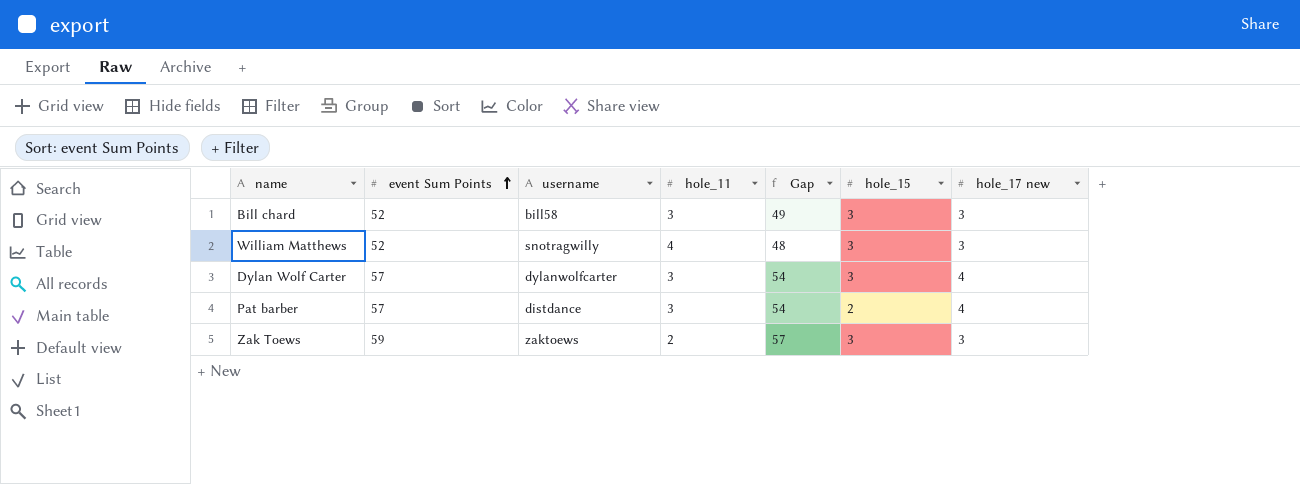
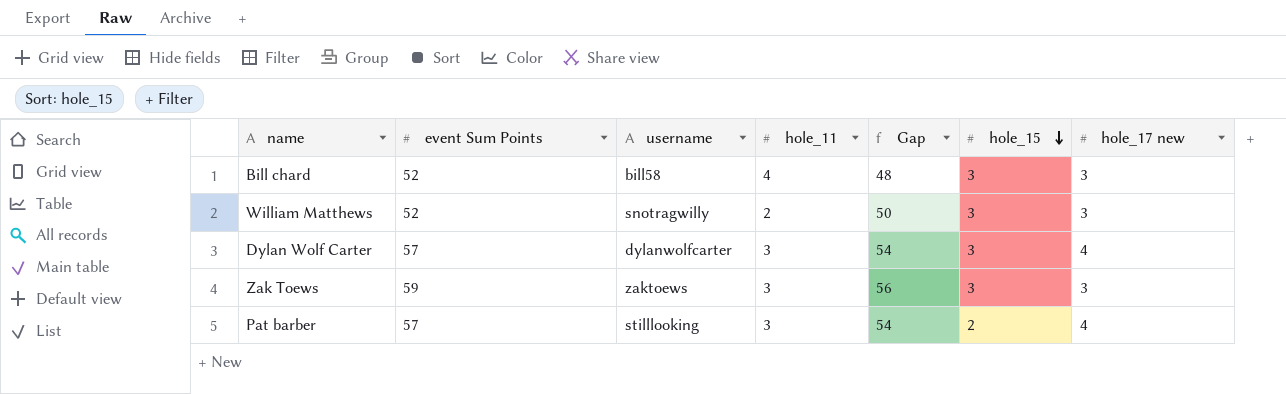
row order: event Sum Points ascending -> hole_15 descending
Bill chard | hole_11: 3 -> 4
Bill chard | Gap: 49 -> 48
William Matthews | hole_11: 4 -> 2
William Matthews | Gap: 48 -> 50
Zak Toews | hole_11: 2 -> 3
Zak Toews | Gap: 57 -> 56
Pat barber | username: distdance -> stilllooking

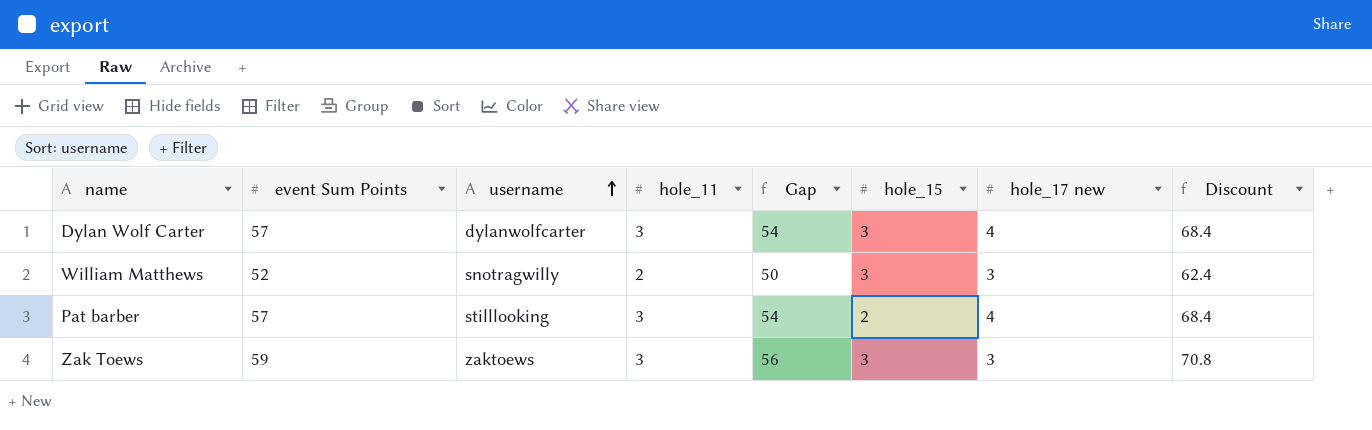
row order: hole_15 descending -> username ascending
column Discount | formula: none -> [event Sum Points] * 1.2
row Bill chard: 52 | bill58 | 4 | 48 | 3 | 3 -> none

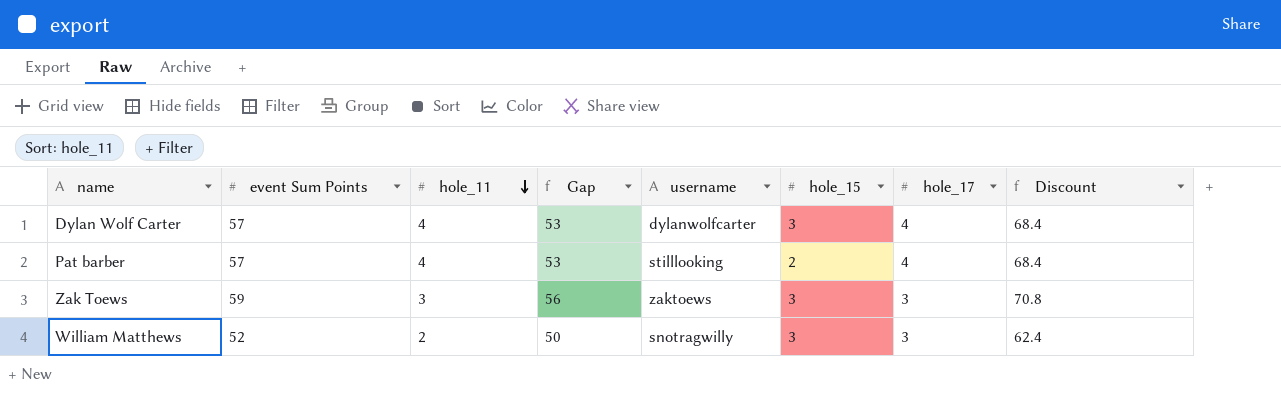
row order: username ascending -> hole_11 descending
column username | position: 3 -> 5
column name: hole_17 new -> hole_17
Dylan Wolf Carter | hole_11: 3 -> 4
Dylan Wolf Carter | Gap: 54 -> 53
Pat barber | hole_11: 3 -> 4
Pat barber | Gap: 54 -> 53

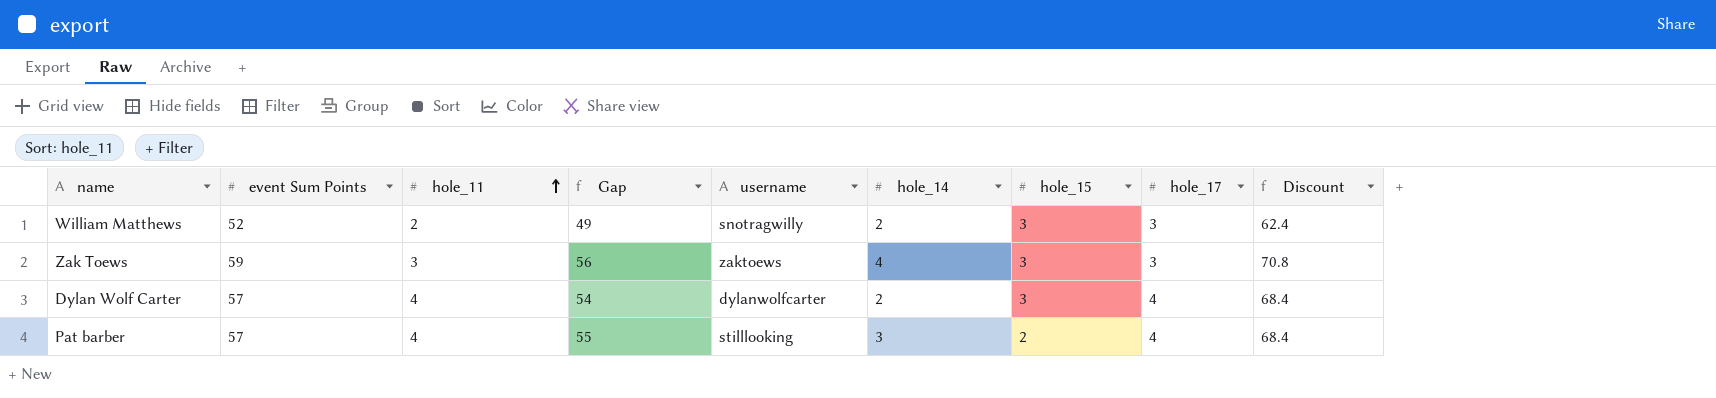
row order: hole_11 descending -> hole_11 ascending
column Gap | formula: [event Sum Points] - [hole_11] -> [event Sum Points] - [hole_15]
column hole_14 | position: none -> 6

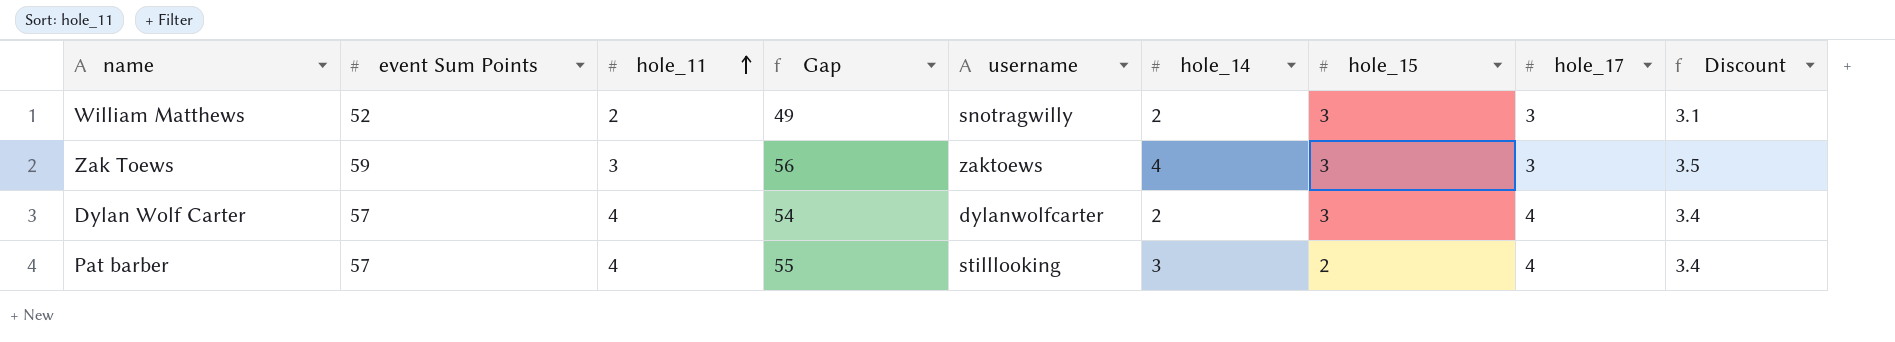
column Discount | formula: [event Sum Points] * 1.2 -> [event Sum Points] * 0.06

